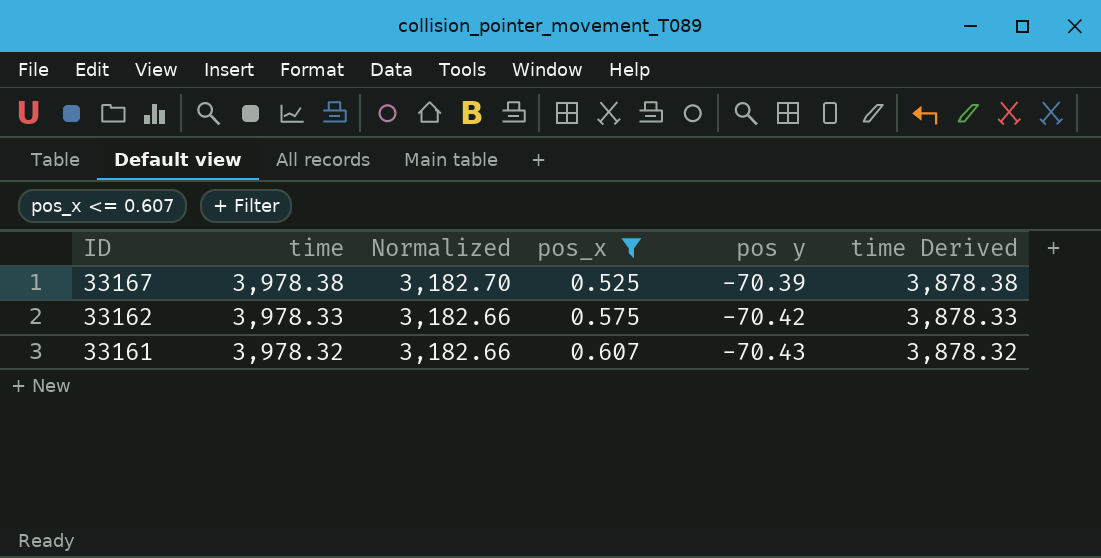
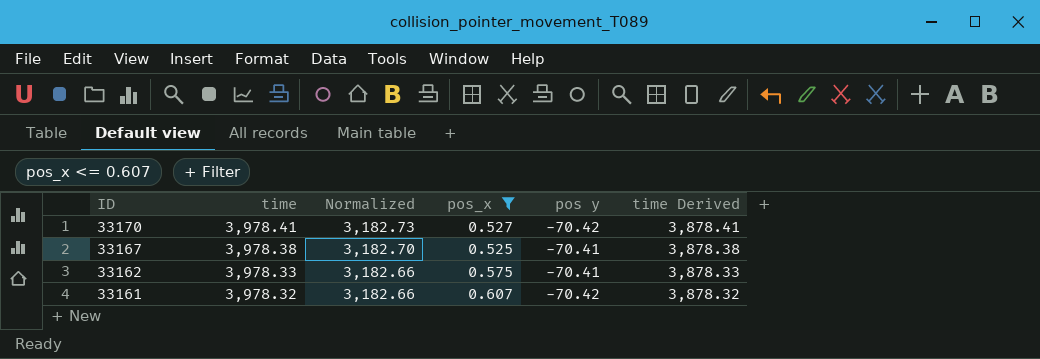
row 33170: none -> 3,978.41 | 3,182.73 | 0.527 | -70.42 | 3,878.41
33167 | pos y: -70.39 -> -70.41
33162 | pos y: -70.42 -> -70.41
33161 | pos y: -70.43 -> -70.42

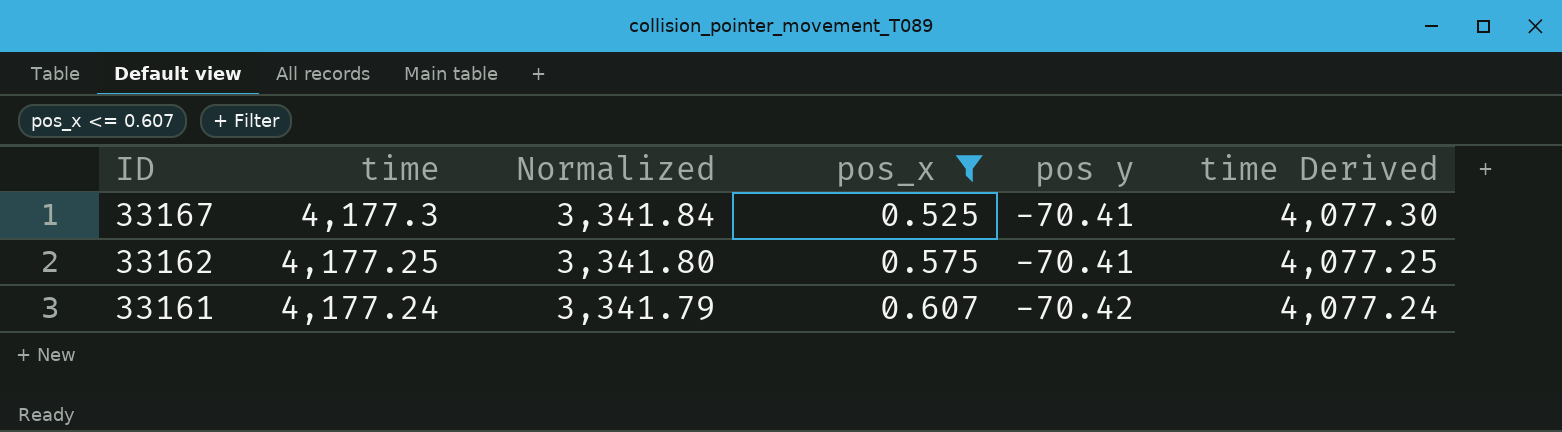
row 33170: 3,978.41 | 3,182.73 | 0.527 | -70.42 | 3,878.41 -> none
33167 | time: 3,978.38 -> 4,177.3
33167 | Normalized: 3,182.70 -> 3,341.84
33167 | time Derived: 3,878.38 -> 4,077.30
33162 | time: 3,978.33 -> 4,177.25
33162 | Normalized: 3,182.66 -> 3,341.80
33162 | time Derived: 3,878.33 -> 4,077.25
33161 | time: 3,978.32 -> 4,177.24
33161 | Normalized: 3,182.66 -> 3,341.79
33161 | time Derived: 3,878.32 -> 4,077.24

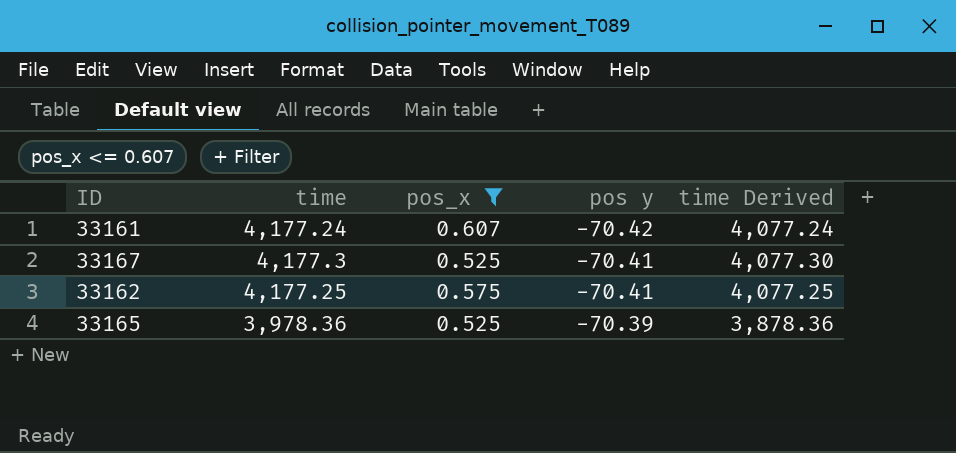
row order: ID descending -> pos y ascending
column Normalized | formula: [time] * 0.8 -> none
row 33165: none -> 3,978.36 | 0.525 | -70.39 | 3,878.36

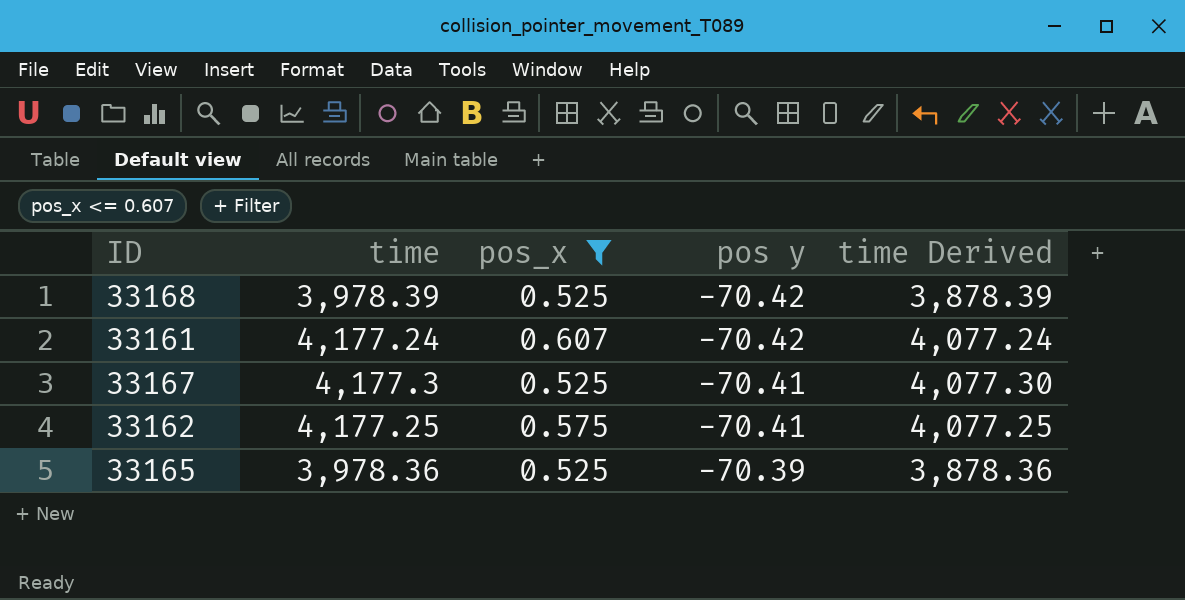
row 33168: none -> 3,978.39 | 0.525 | -70.42 | 3,878.39

